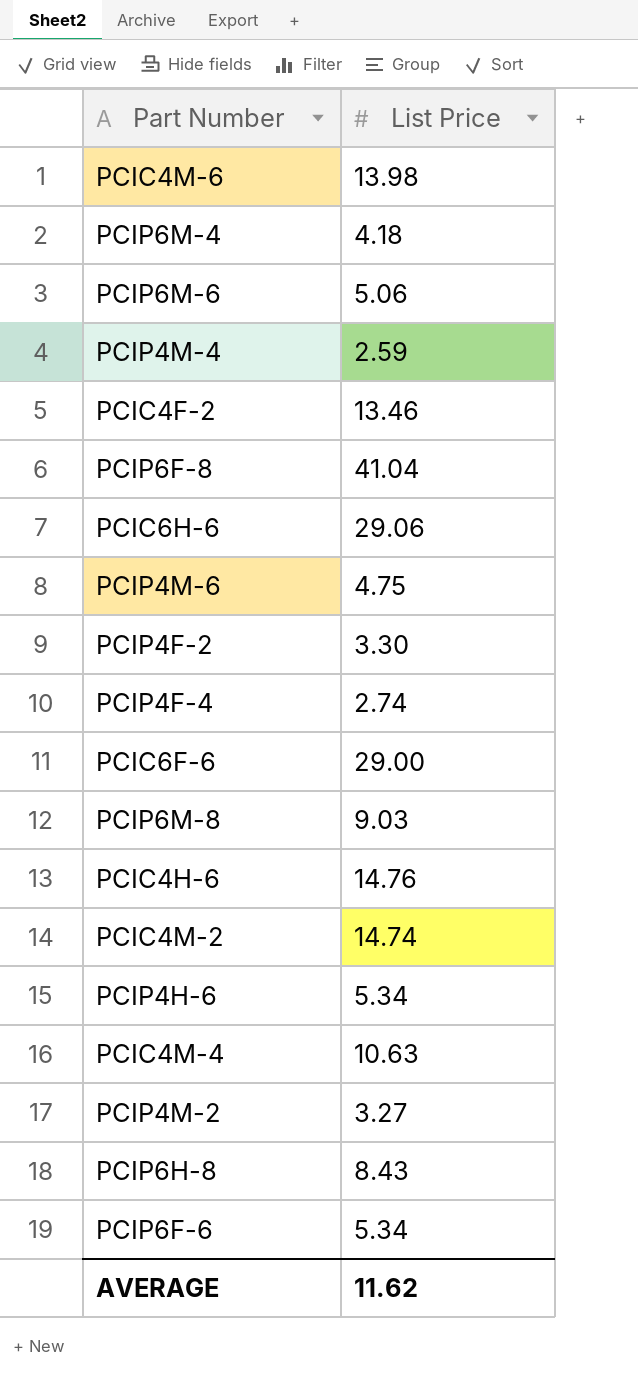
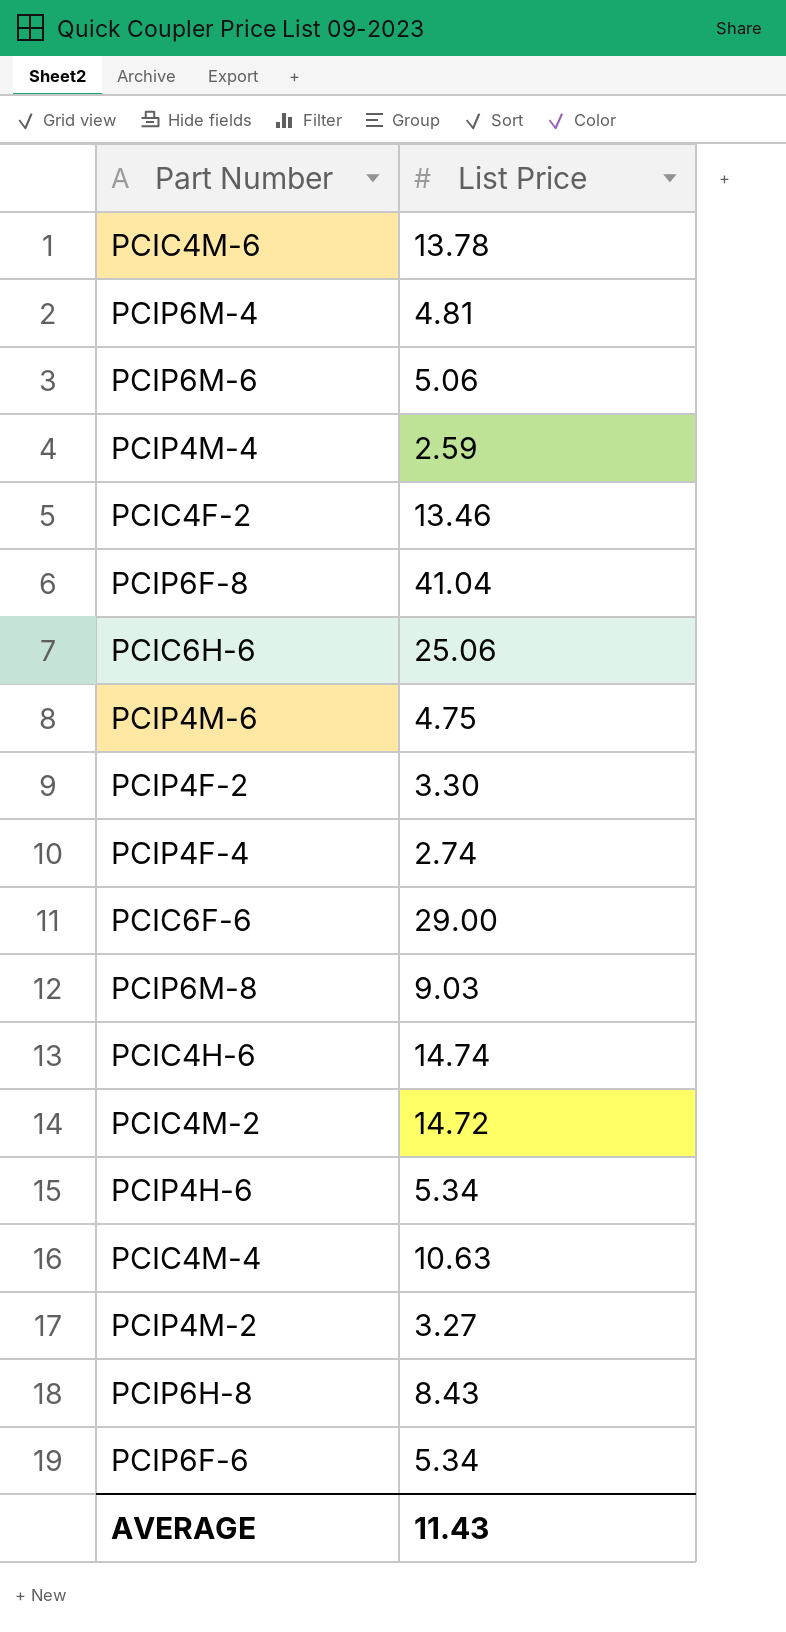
PCIC4M-6 | List Price: 13.98 -> 13.78
PCIP6M-4 | List Price: 4.18 -> 4.81
PCIC6H-6 | List Price: 29.06 -> 25.06
PCIC4H-6 | List Price: 14.76 -> 14.74
PCIC4M-2 | List Price: 14.74 -> 14.72
AVERAGE | List Price: 11.62 -> 11.43

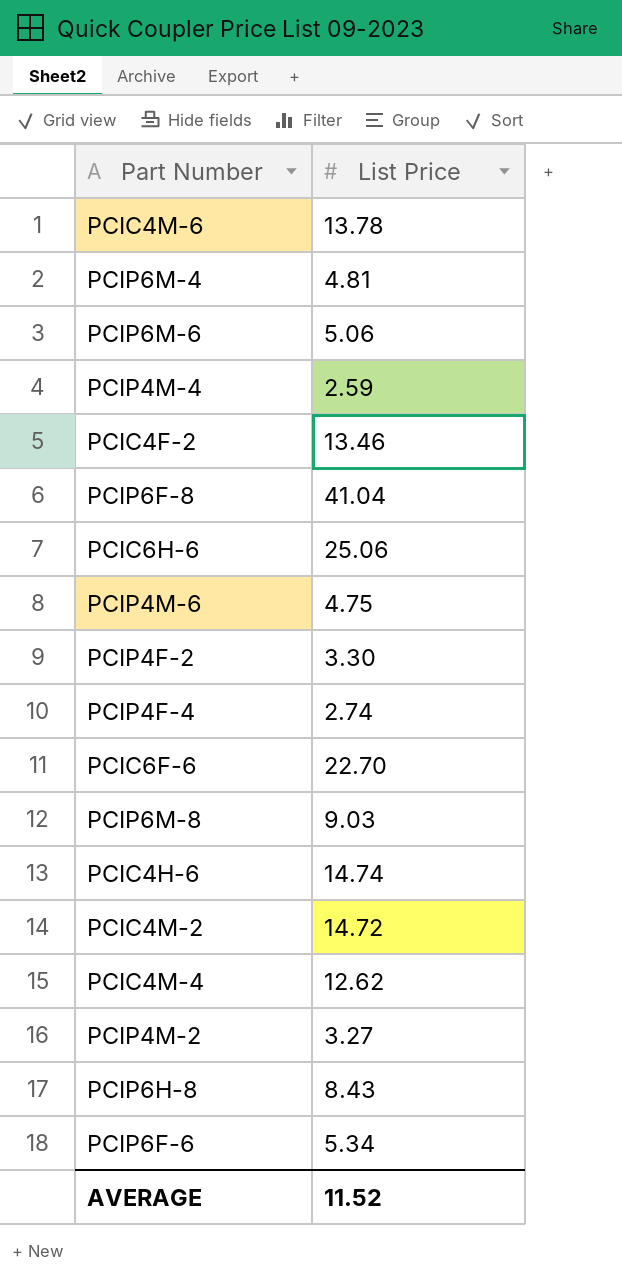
row PCIP4H-6: 5.34 -> none
PCIC6F-6 | List Price: 29.00 -> 22.70
PCIC4M-4 | List Price: 10.63 -> 12.62
AVERAGE | List Price: 11.43 -> 11.52

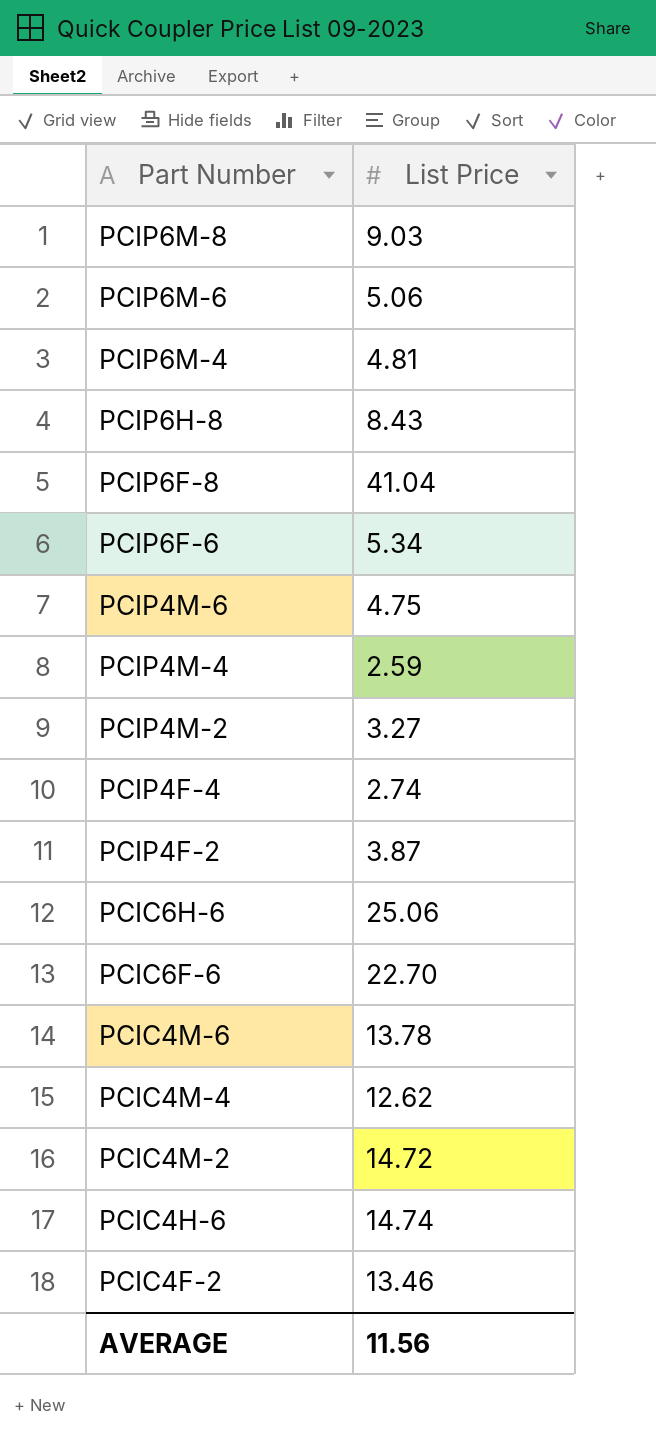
row order: none -> Part Number descending
PCIP4F-2 | List Price: 3.30 -> 3.87
AVERAGE | List Price: 11.52 -> 11.56

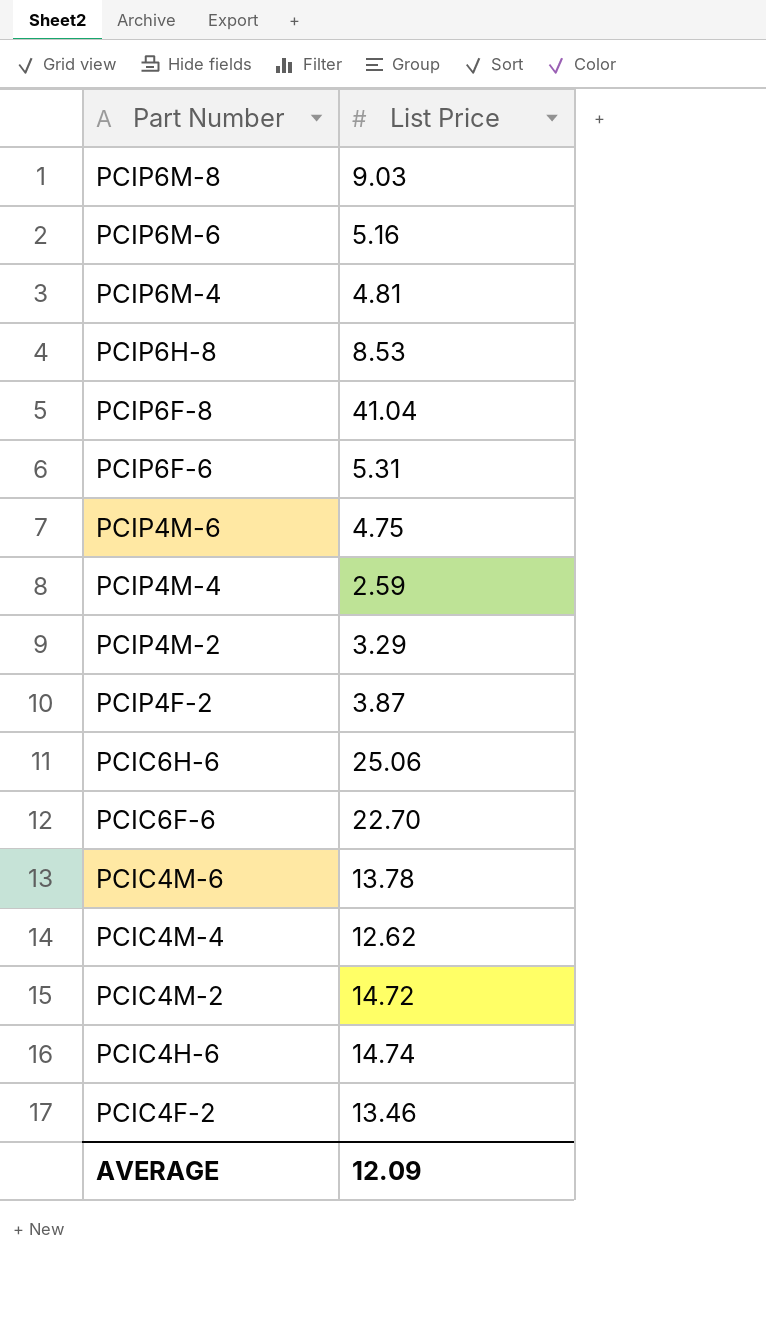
row PCIP4F-4: 2.74 -> none
PCIP6M-6 | List Price: 5.06 -> 5.16
PCIP6H-8 | List Price: 8.43 -> 8.53
PCIP6F-6 | List Price: 5.34 -> 5.31
PCIP4M-2 | List Price: 3.27 -> 3.29
AVERAGE | List Price: 11.56 -> 12.09

